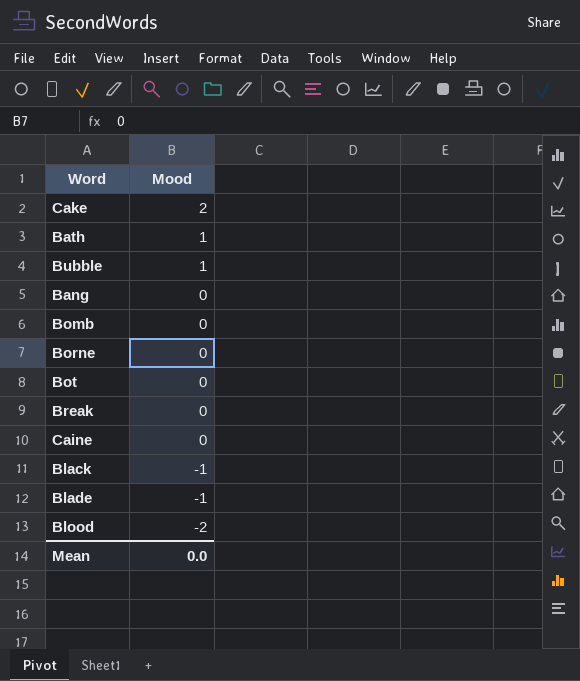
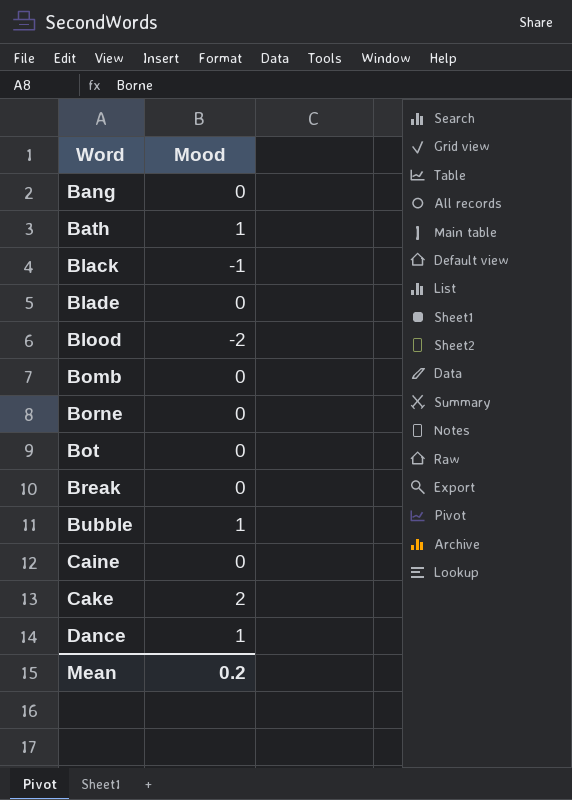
row order: Mood descending -> Word ascending
Blade | Mood: -1 -> 0
row Dance: none -> 1
Mean | Mood: 0.0 -> 0.2

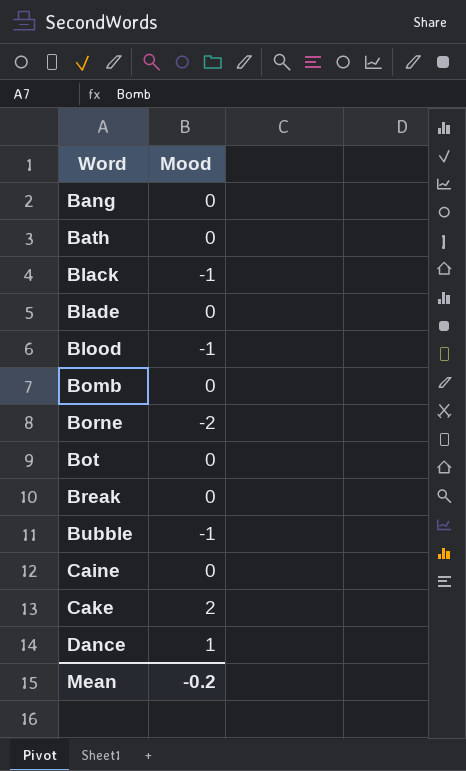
Bath | Mood: 1 -> 0
Blood | Mood: -2 -> -1
Borne | Mood: 0 -> -2
Bubble | Mood: 1 -> -1
Mean | Mood: 0.2 -> -0.2

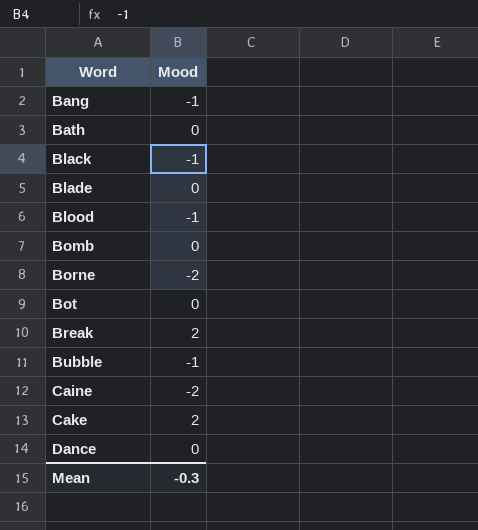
Bang | Mood: 0 -> -1
Break | Mood: 0 -> 2
Caine | Mood: 0 -> -2
Dance | Mood: 1 -> 0
Mean | Mood: -0.2 -> -0.3

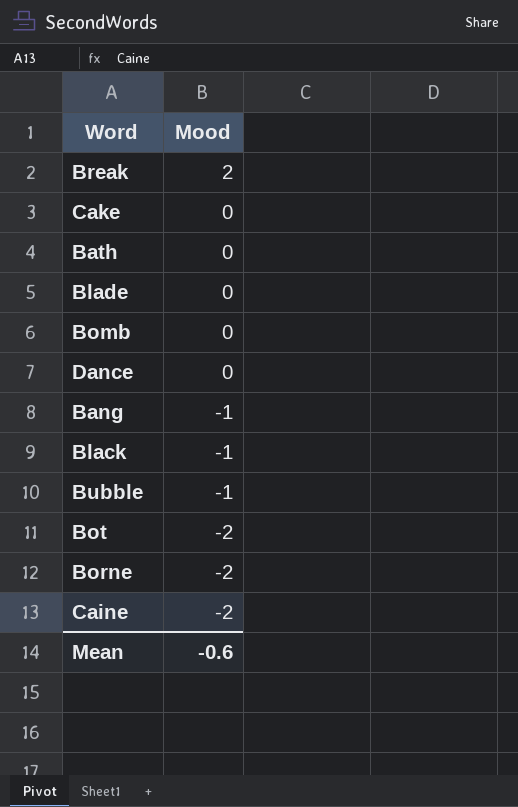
row order: Word ascending -> Mood descending
row Blood: -1 -> none
Cake | Mood: 2 -> 0
Bot | Mood: 0 -> -2
Mean | Mood: -0.3 -> -0.6

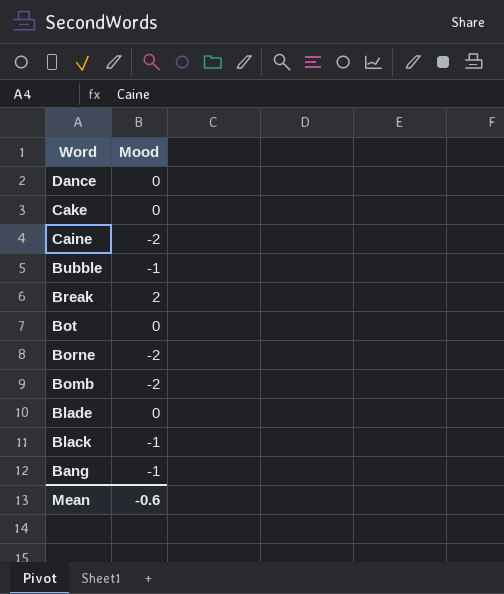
row order: Mood descending -> Word descending
row Bath: 0 -> none
Bot | Mood: -2 -> 0
Bomb | Mood: 0 -> -2

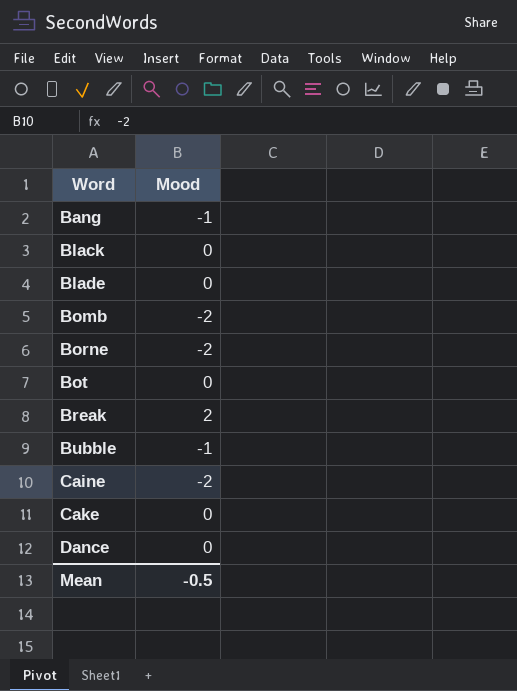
row order: Word descending -> Word ascending
Black | Mood: -1 -> 0
Mean | Mood: -0.6 -> -0.5

